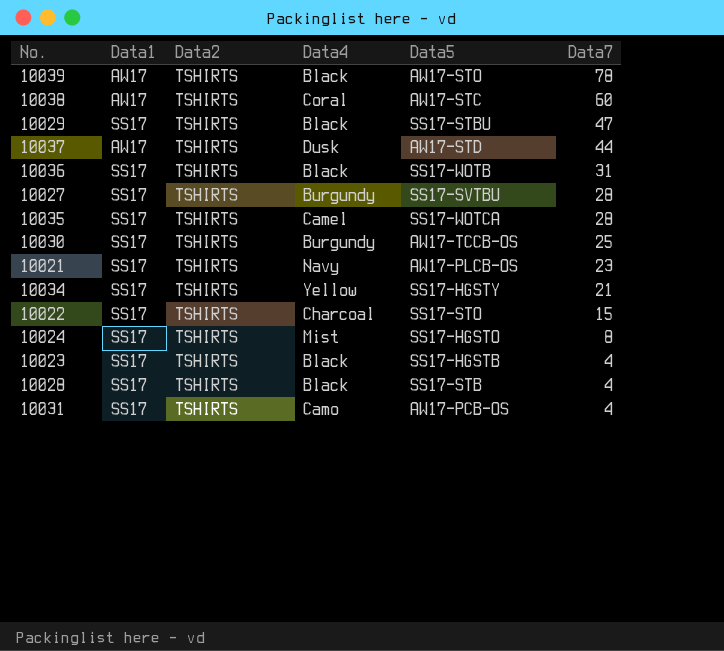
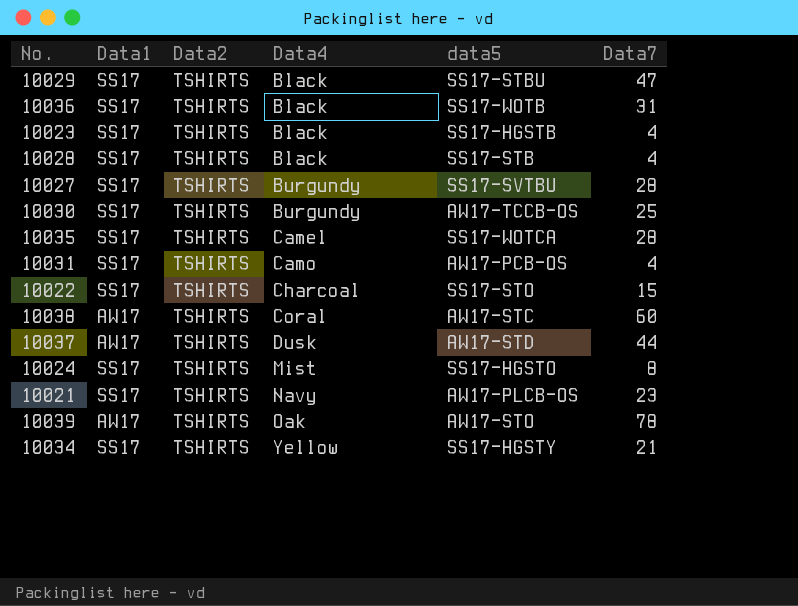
row order: Data7 descending -> Data4 ascending
column name: Data5 -> data5
10039 | Data4: Black -> Oak

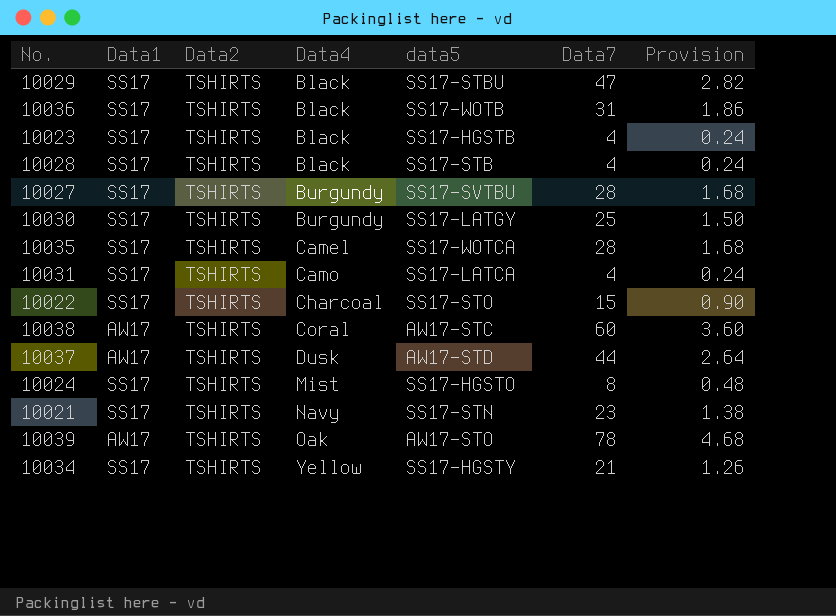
column Provision | formula: none -> [Data7] * 0.06
10030 | data5: AW17-TCCB-OS -> SS17-LATGY
10031 | data5: AW17-PCB-OS -> SS17-LATCA
10021 | data5: AW17-PLCB-OS -> SS17-STN

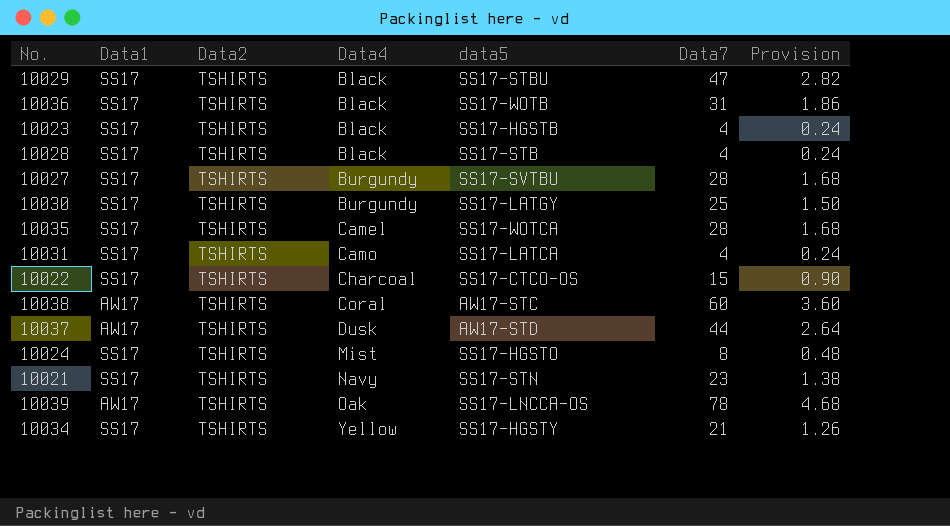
10022 | data5: SS17-STO -> SS17-CTCO-OS
10039 | data5: AW17-STO -> SS17-LNCCA-OS

